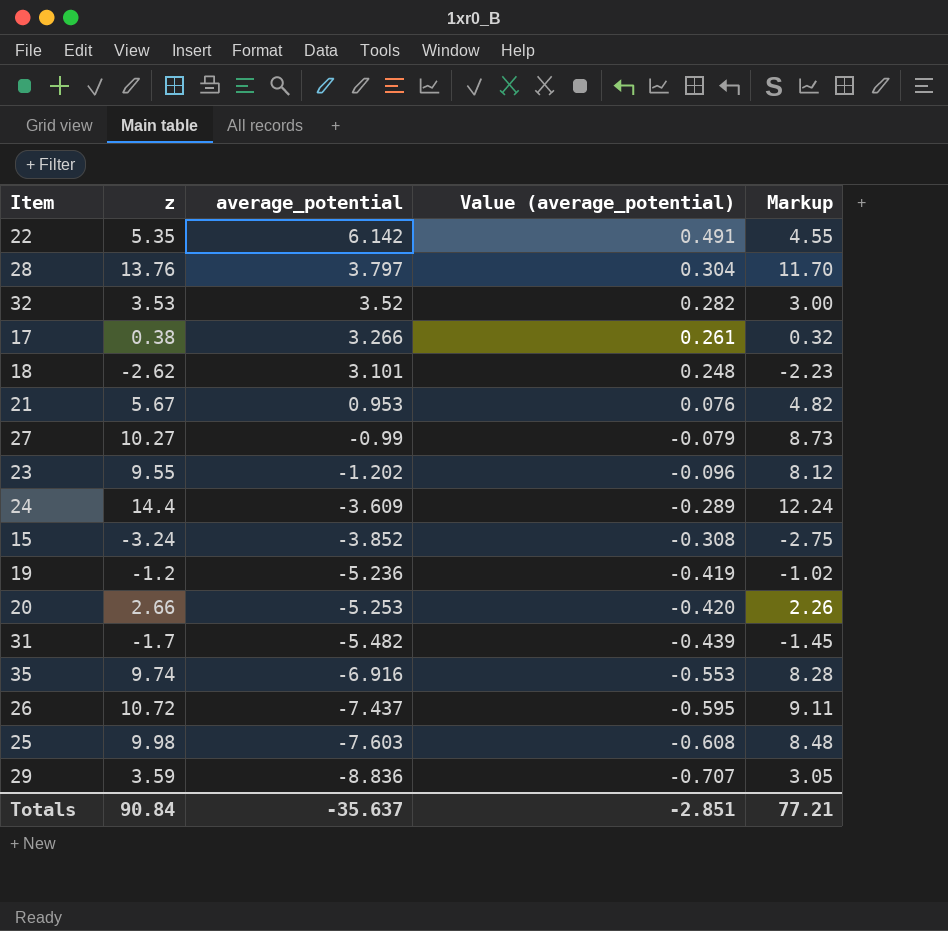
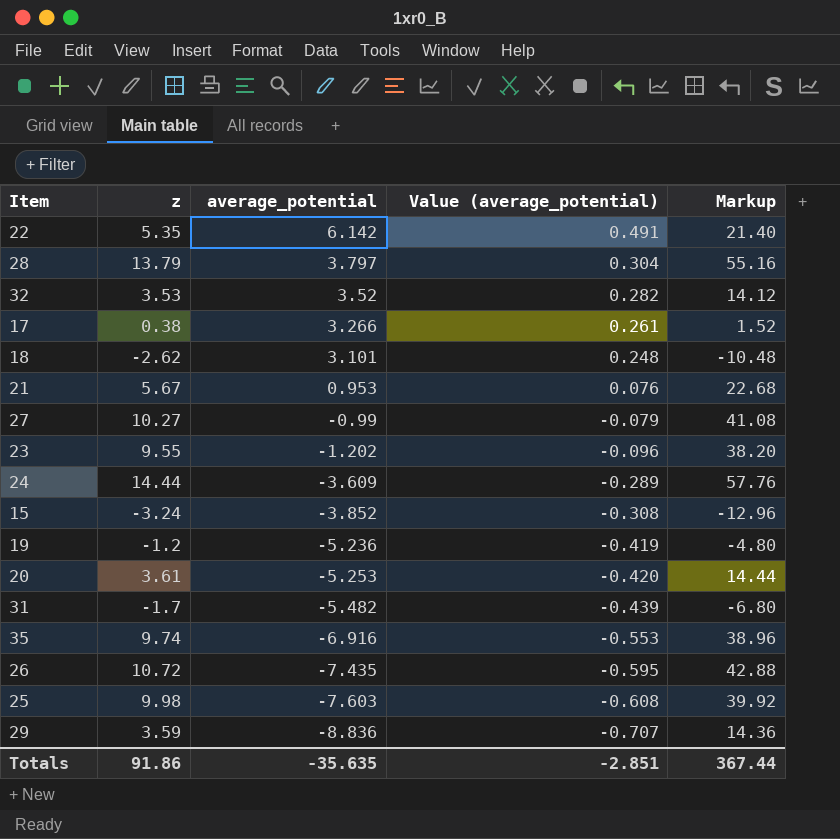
column Markup | formula: [z] * 0.85 -> [z] * 4
28 | z: 13.76 -> 13.79
24 | z: 14.4 -> 14.44
20 | z: 2.66 -> 3.61
26 | average_potential: -7.437 -> -7.435
Totals | z: 90.84 -> 91.86
Totals | average_potential: -35.637 -> -35.635
Totals | Markup: 77.21 -> 367.44

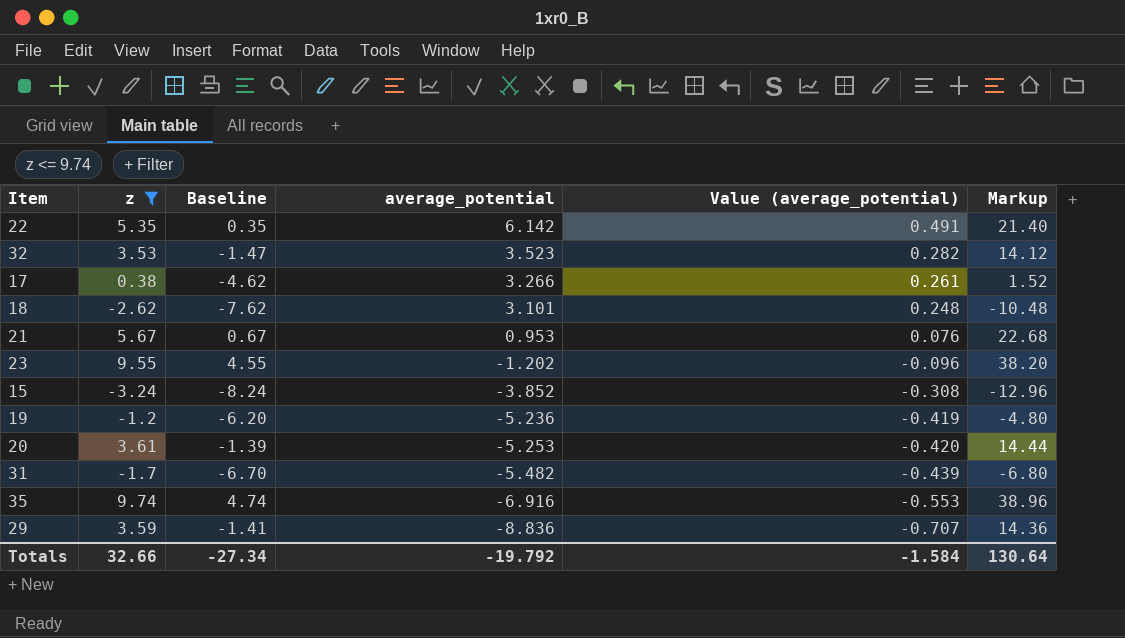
filter: none -> z <= 9.74
column Baseline | formula: none -> [z] - 5
32 | average_potential: 3.52 -> 3.523
Totals | z: 91.86 -> 32.66
Totals | average_potential: -35.635 -> -19.792
Totals | Value (average_potential): -2.851 -> -1.584
Totals | Markup: 367.44 -> 130.64

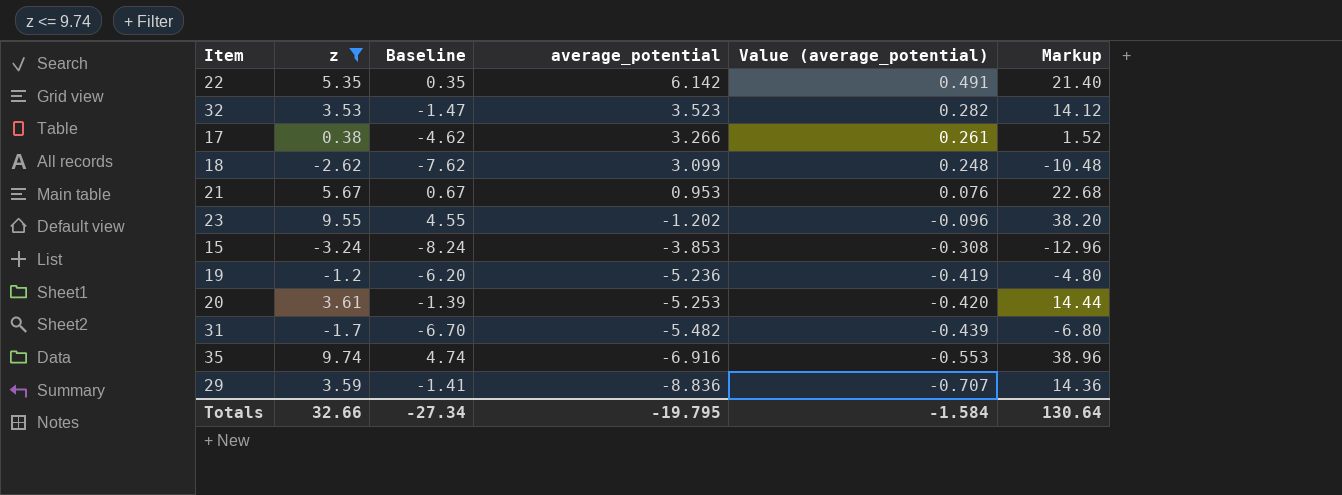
18 | average_potential: 3.101 -> 3.099
15 | average_potential: -3.852 -> -3.853
Totals | average_potential: -19.792 -> -19.795

